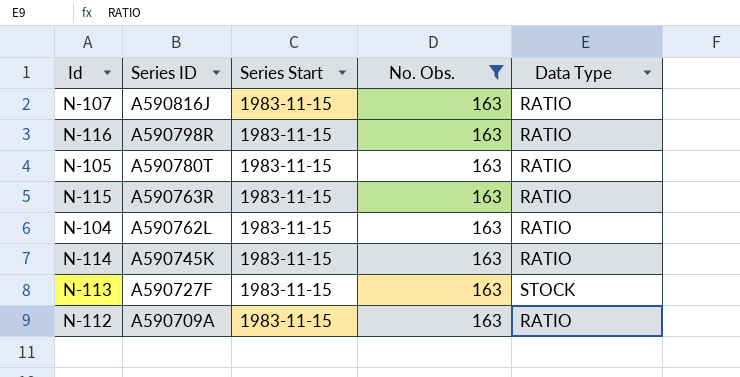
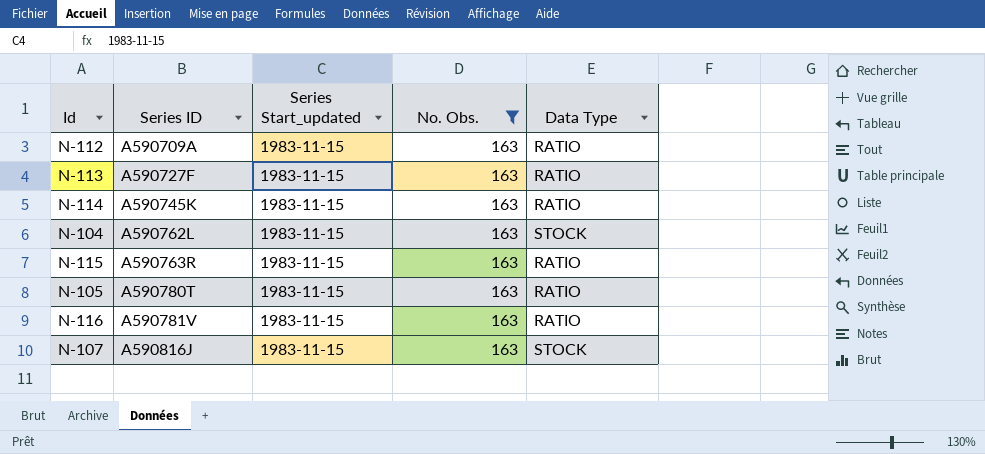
row order: Series ID descending -> Series ID ascending
column name: Series Start -> Series Start_updated
N-113 | Data Type: STOCK -> RATIO
N-104 | Data Type: RATIO -> STOCK
N-116 | Series ID: A590798R -> A590781V
N-107 | Data Type: RATIO -> STOCK

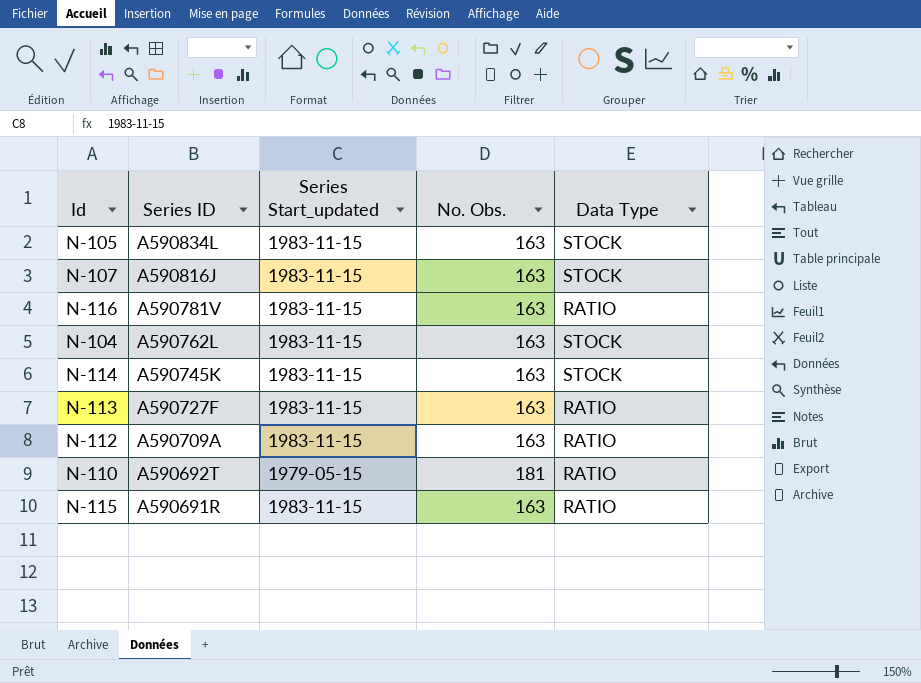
filter: No. Obs. = 163 -> none
row order: Series ID ascending -> Series ID descending
N-105 | Series ID: A590780T -> A590834L
N-105 | Data Type: RATIO -> STOCK
N-114 | Data Type: RATIO -> STOCK
N-115 | Series ID: A590763R -> A590691R

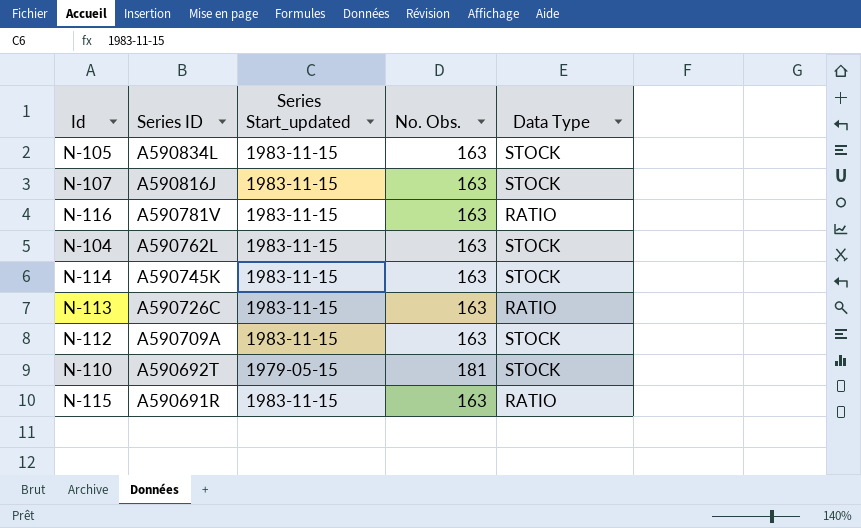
N-113 | Series ID: A590727F -> A590726C
N-112 | Data Type: RATIO -> STOCK
N-110 | Data Type: RATIO -> STOCK

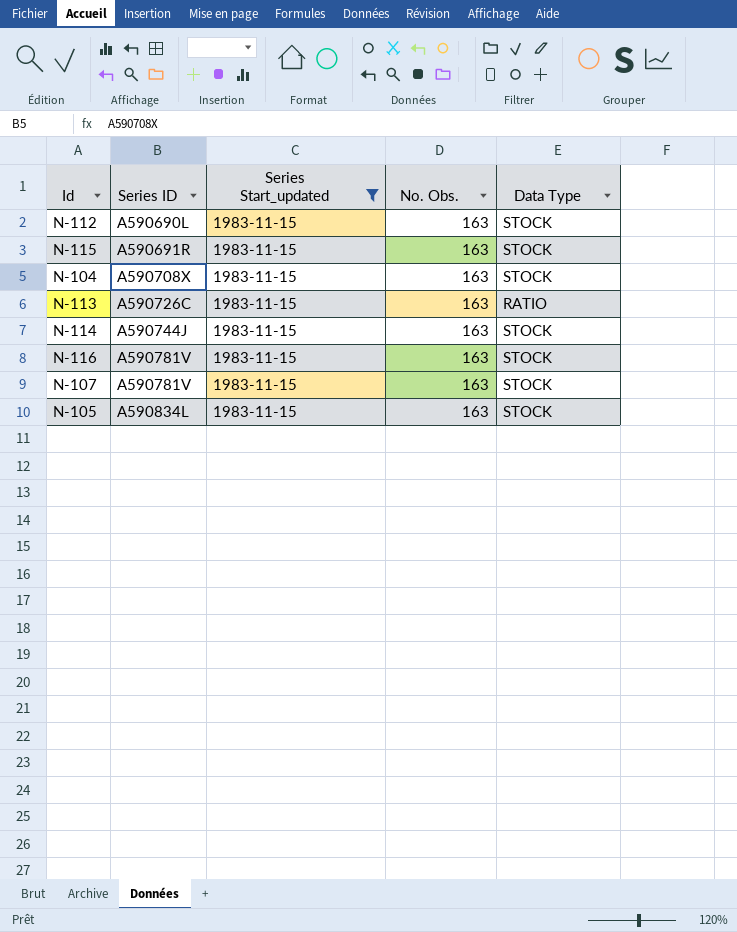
filter: none -> Series Start_updated = 1983-11-15
row order: Series ID descending -> Series ID ascending
N-112 | Series ID: A590709A -> A590690L
N-115 | Data Type: RATIO -> STOCK
N-104 | Series ID: A590762L -> A590708X
N-114 | Series ID: A590745K -> A590744J
N-116 | Data Type: RATIO -> STOCK
N-107 | Series ID: A590816J -> A590781V

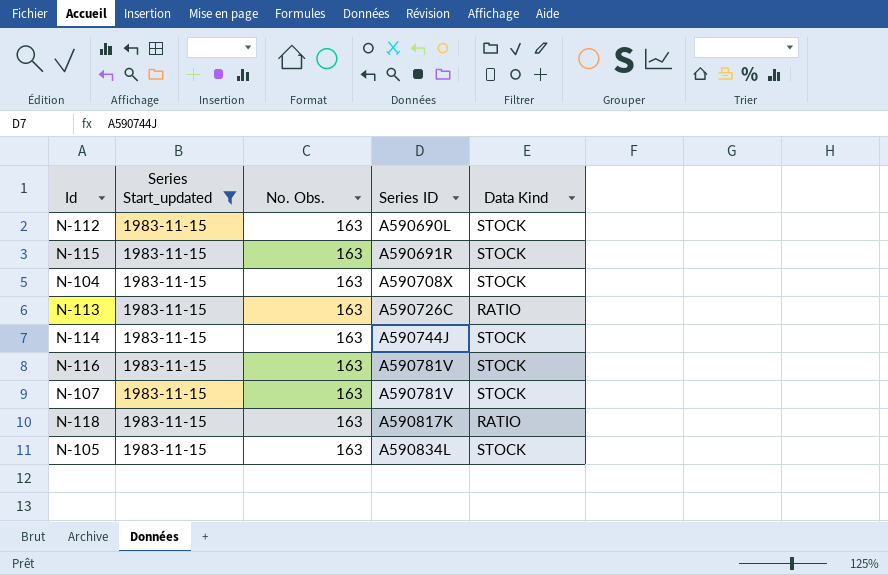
column Series ID | position: 2 -> 4
column name: Data Type -> Data Kind
row N-118: none -> 1983-11-15 | 163 | A590817K | RATIO

